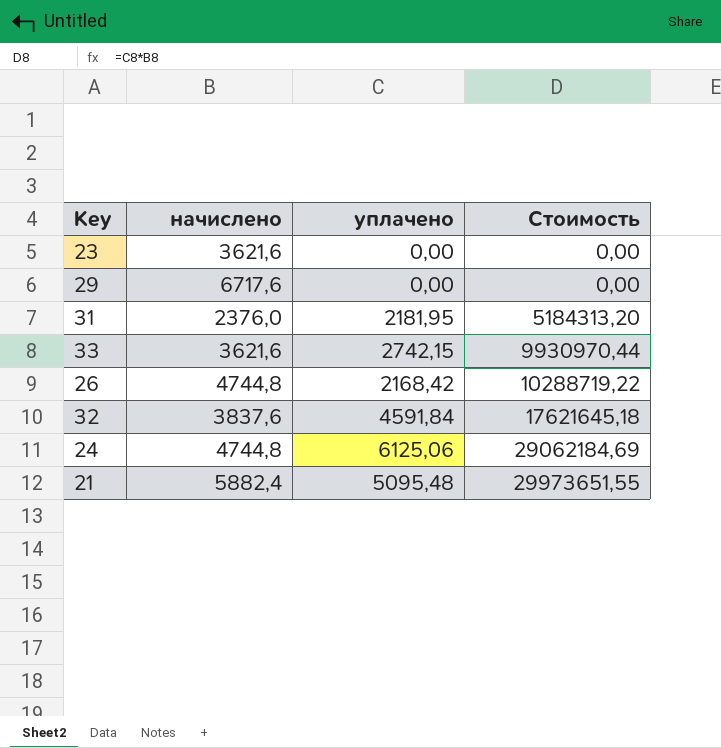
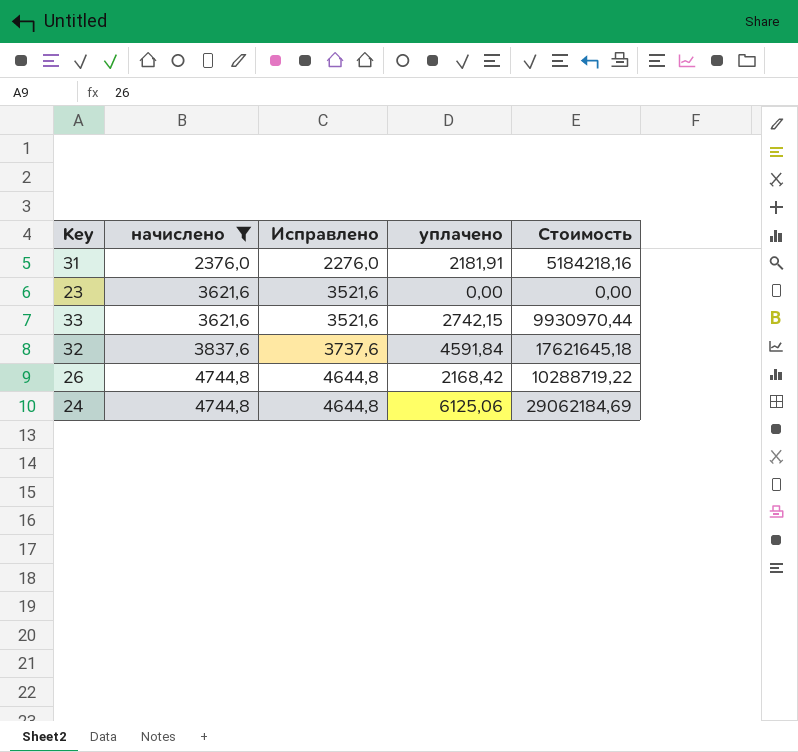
filter: none -> начислено <= 4744,8
row order: Стоимость ascending -> начислено ascending
column Исправлено | formula: none -> [начислено] - 100
31 | уплачено: 2181,95 -> 2181,91
31 | Стоимость: 5184313,20 -> 5184218,16

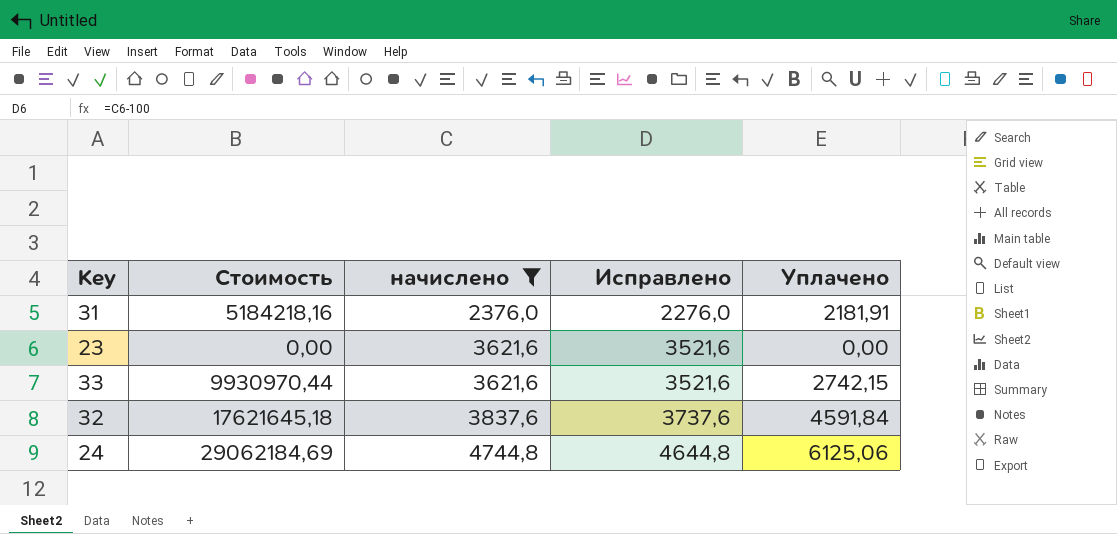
column Стоимость | position: 5 -> 2
column name: уплачено -> Уплачено
row 26: 4744,8 | 4644,8 | 2168,42 | 10288719,22 -> none

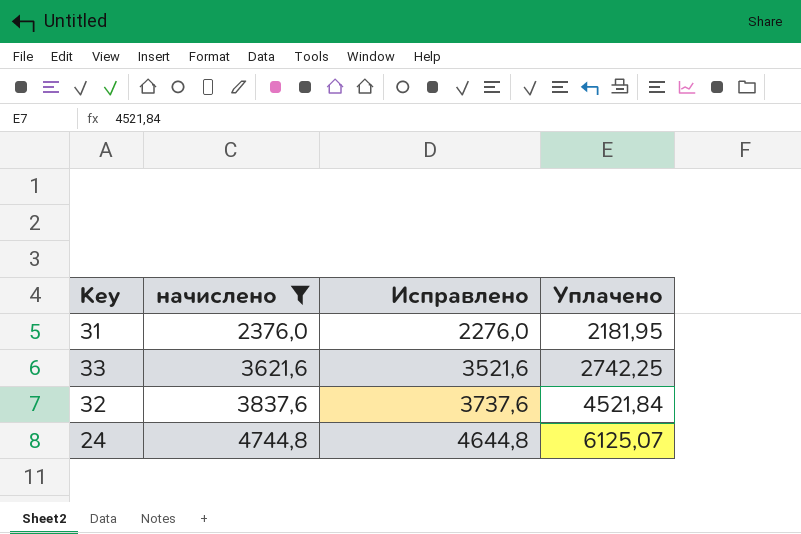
column Стоимость | formula: [начислено] * [Уплачено] -> none
row 23: 0,00 | 3621,6 | 3521,6 | 0,00 -> none
31 | Уплачено: 2181,91 -> 2181,95
33 | Уплачено: 2742,15 -> 2742,25
32 | Уплачено: 4591,84 -> 4521,84
24 | Уплачено: 6125,06 -> 6125,07

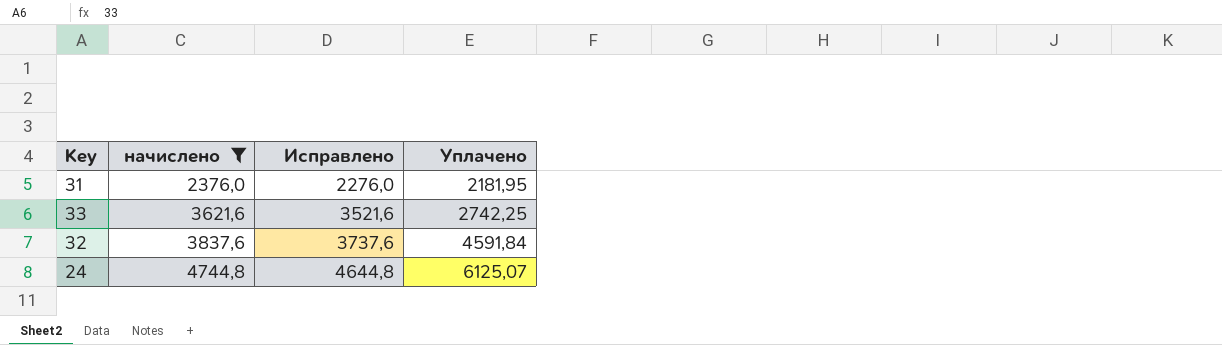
32 | Уплачено: 4521,84 -> 4591,84

